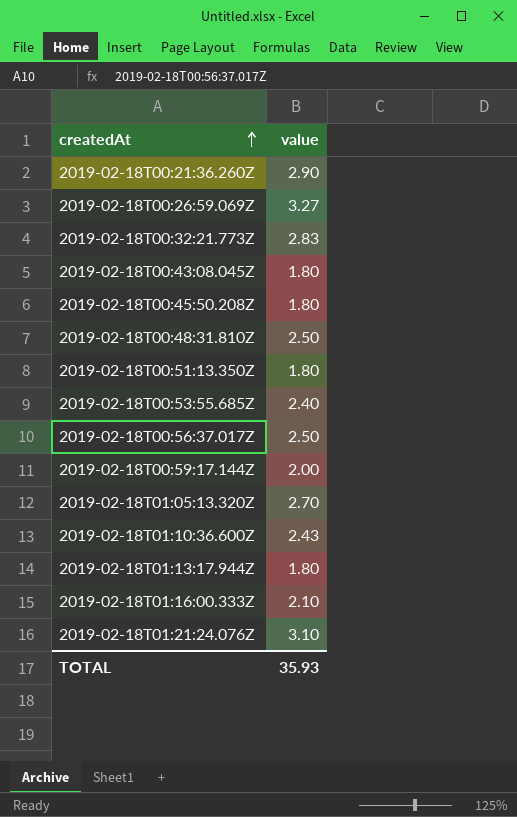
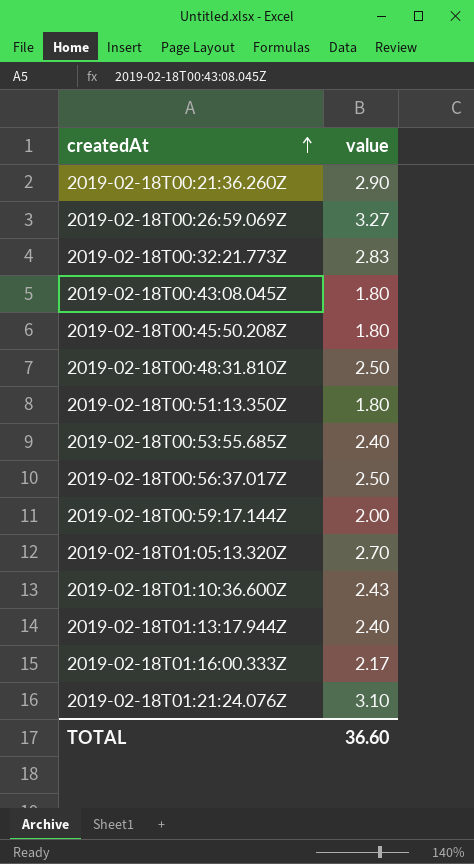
2019-02-18T01:13:17.944Z | value: 1.80 -> 2.40
2019-02-18T01:16:00.333Z | value: 2.10 -> 2.17
TOTAL | value: 35.93 -> 36.60

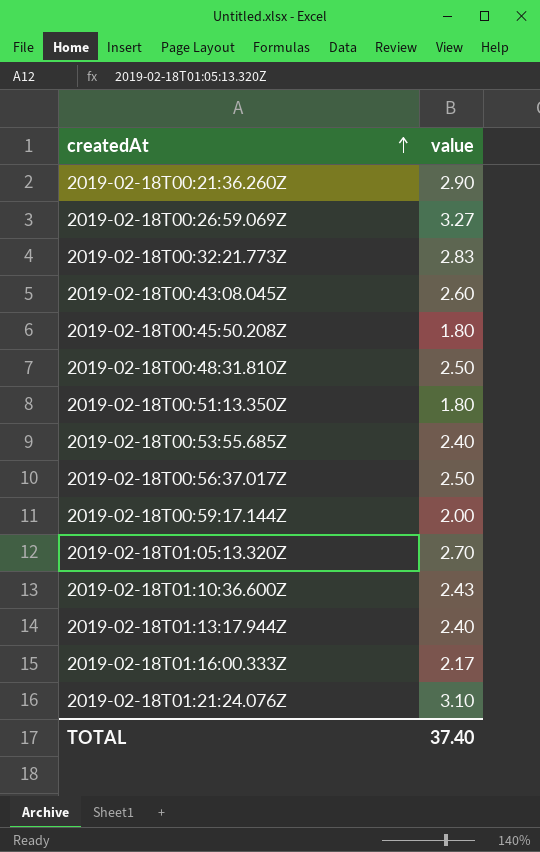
2019-02-18T00:43:08.045Z | value: 1.80 -> 2.60
TOTAL | value: 36.60 -> 37.40

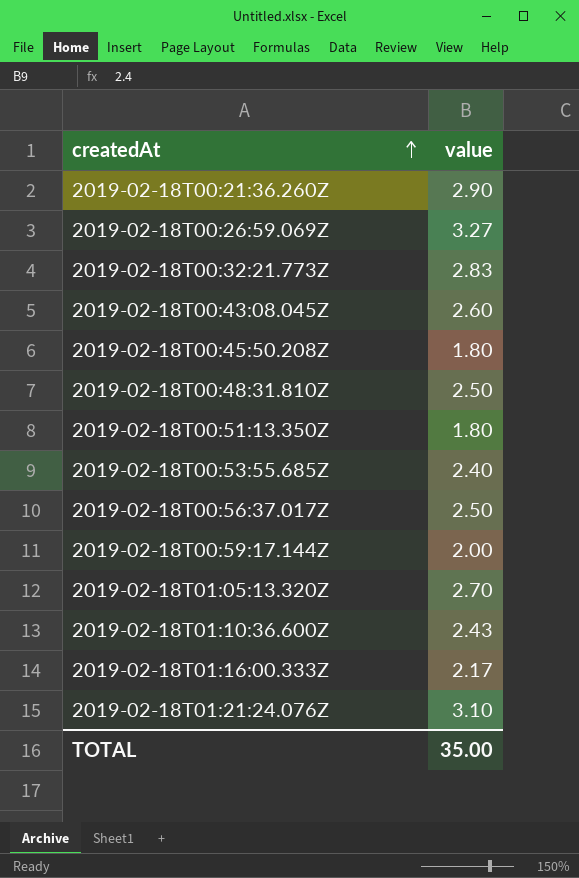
row 2019-02-18T01:13:17.944Z: 2.40 -> none
TOTAL | value: 37.40 -> 35.00

